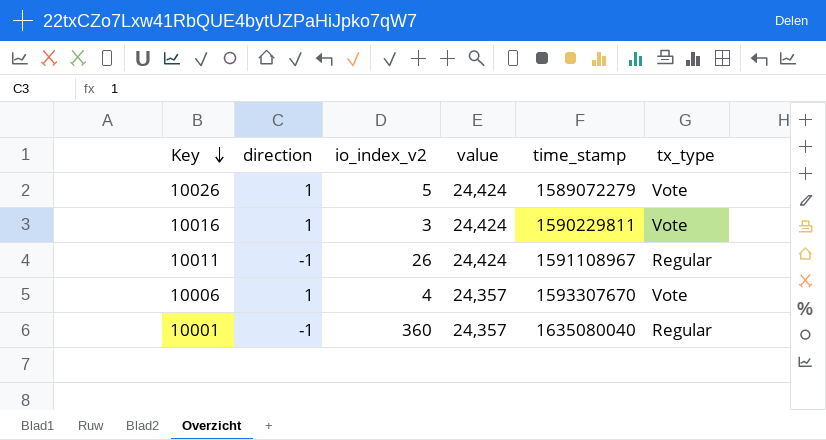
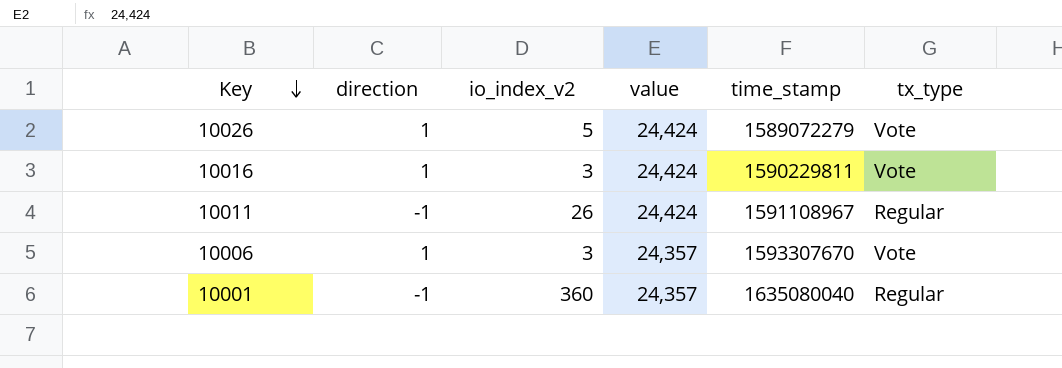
10006 | io_index_v2: 4 -> 3

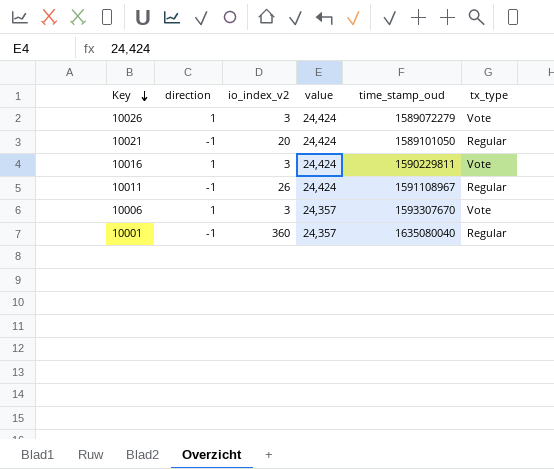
column name: time_stamp -> time_stamp_oud
10026 | io_index_v2: 5 -> 3
row 10021: none -> -1 | 20 | 24,424 | 1589101050 | Regular

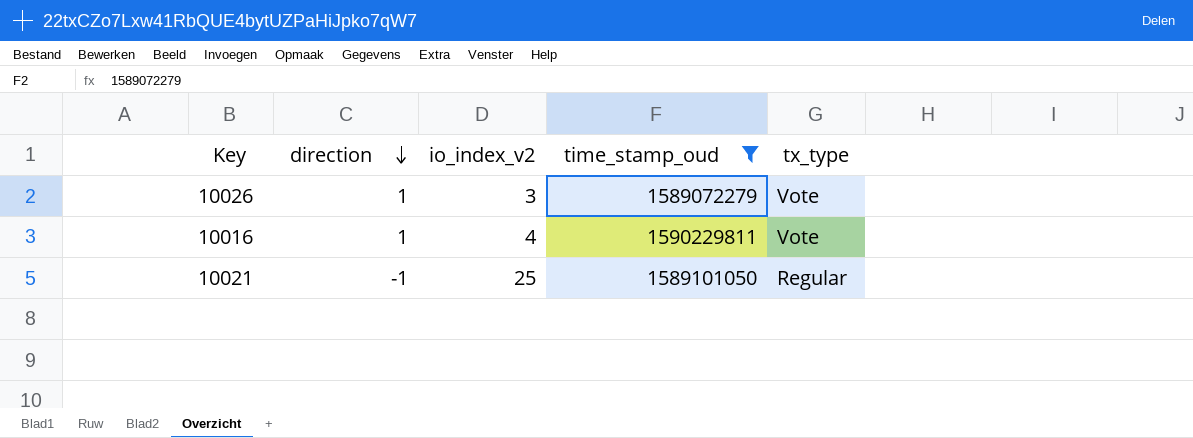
filter: none -> time_stamp_oud <= 1590229811
row order: Key descending -> direction descending
column value | position: 4 -> none
10016 | io_index_v2: 3 -> 4
10021 | io_index_v2: 20 -> 25

